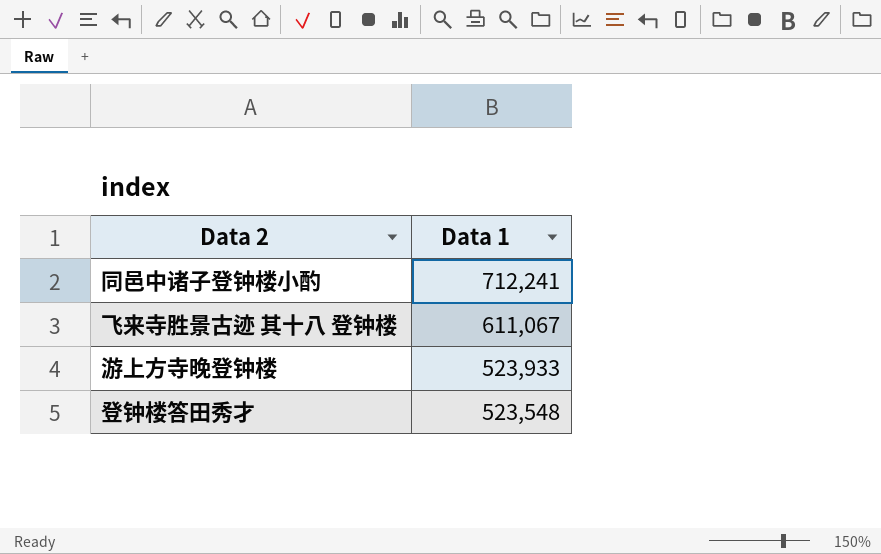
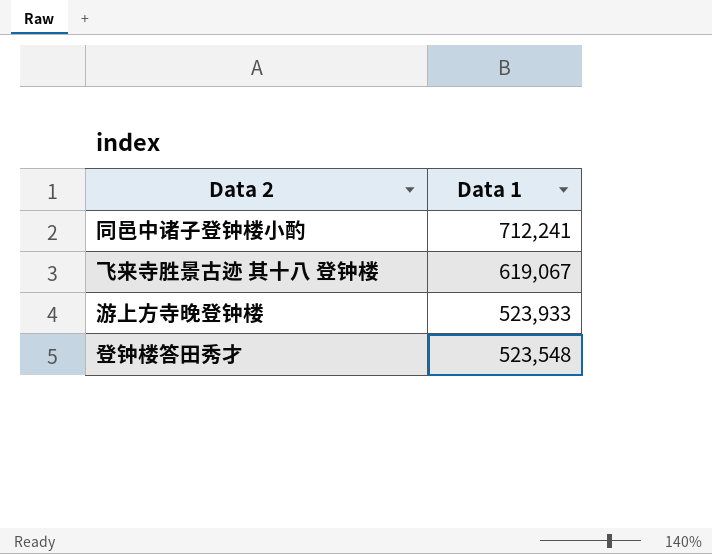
飞来寺胜景古迹 其十八 登钟楼 | Data 1: 611,067 -> 619,067

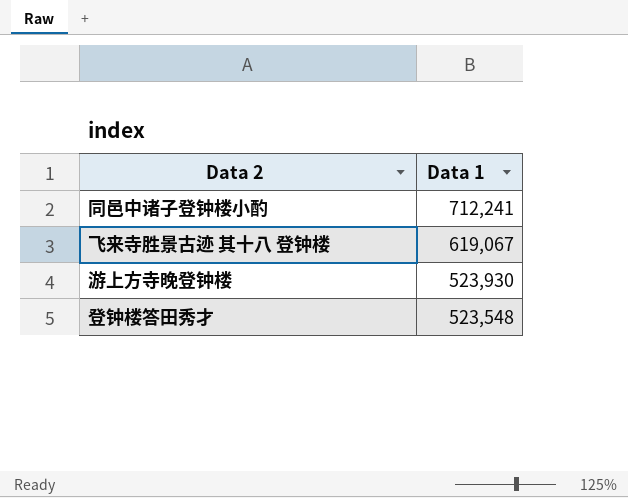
游上方寺晚登钟楼 | Data 1: 523,933 -> 523,930

